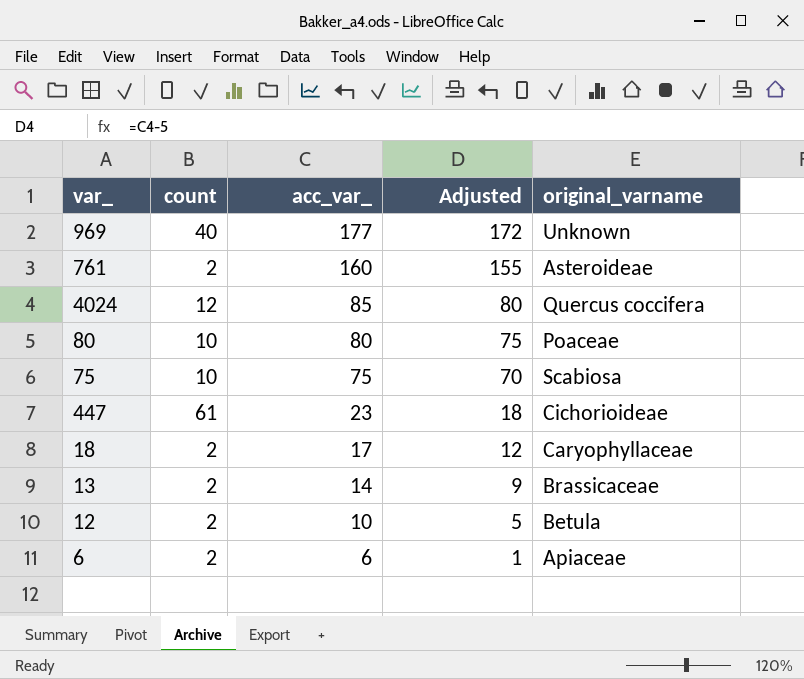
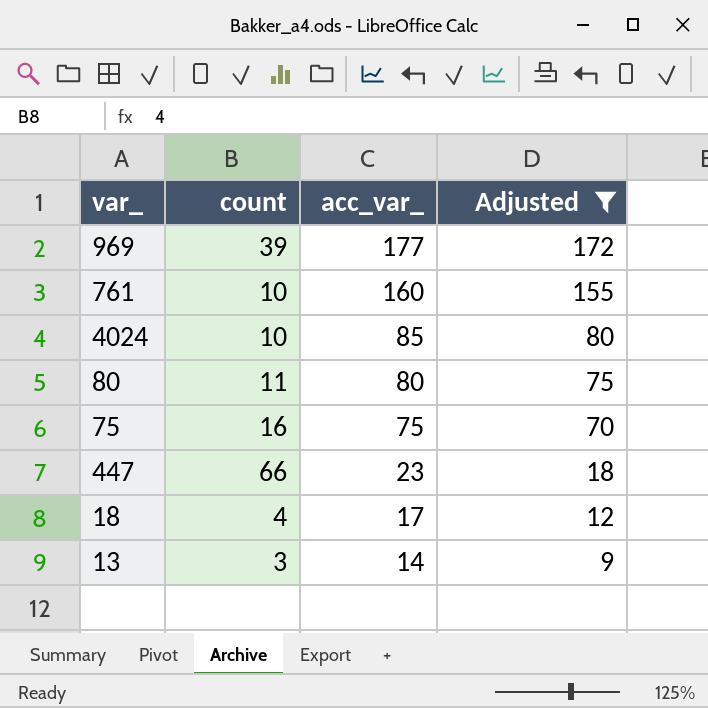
filter: none -> Adjusted >= 9
column original_varname | position: 5 -> none
969 | count: 40 -> 39
761 | count: 2 -> 10
4024 | count: 12 -> 10
80 | count: 10 -> 11
75 | count: 10 -> 16
447 | count: 61 -> 66
18 | count: 2 -> 4
13 | count: 2 -> 3

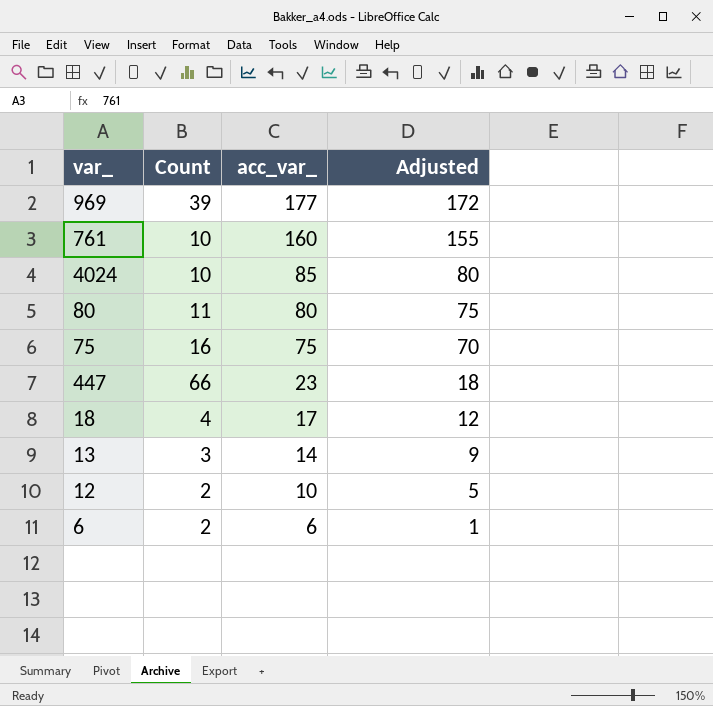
filter: Adjusted >= 9 -> none
column name: count -> Count

